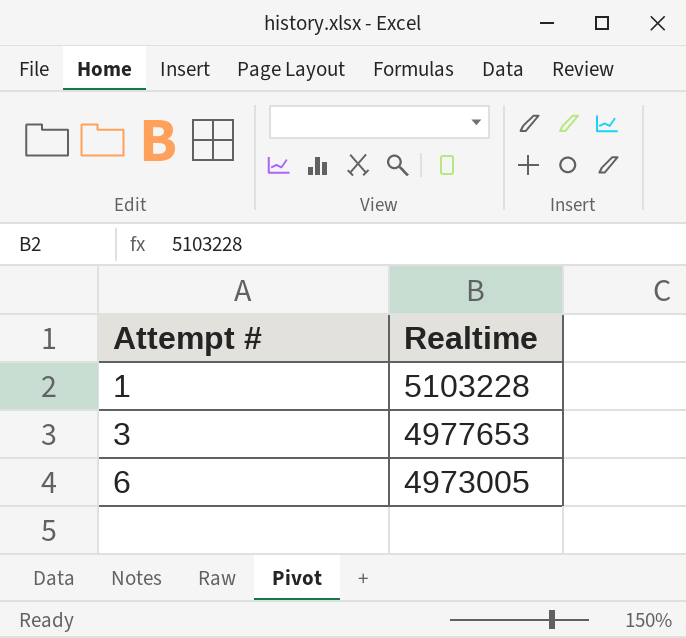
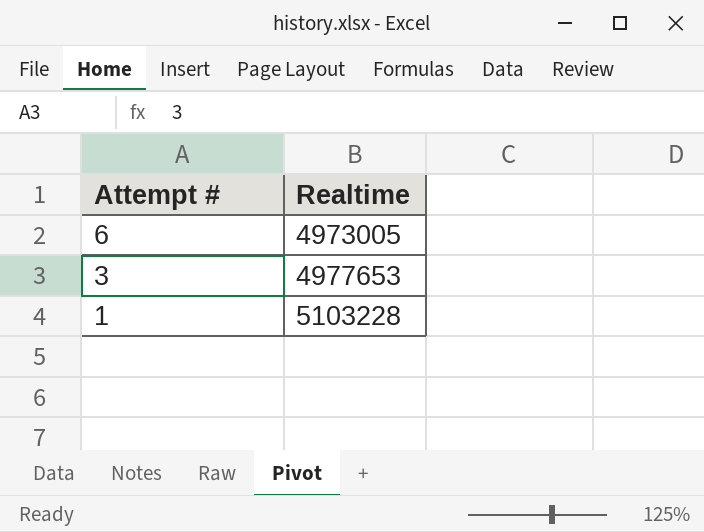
row order: Attempt # ascending -> Attempt # descending

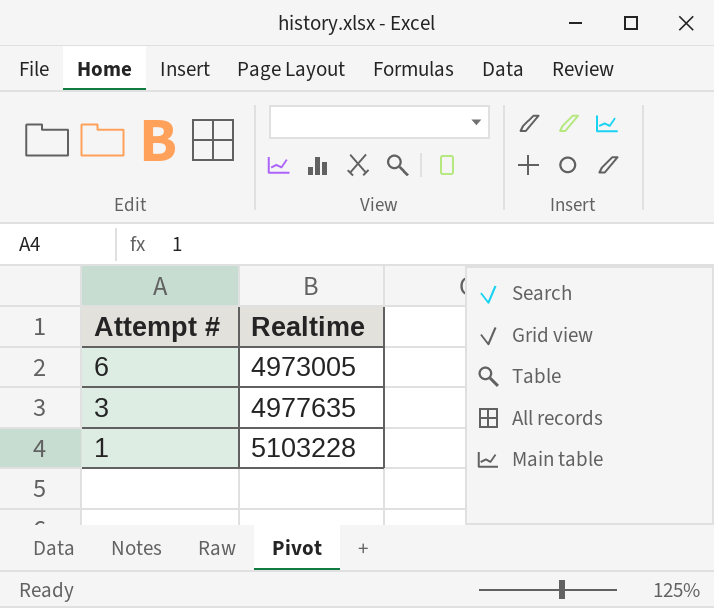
3 | Realtime: 4977653 -> 4977635

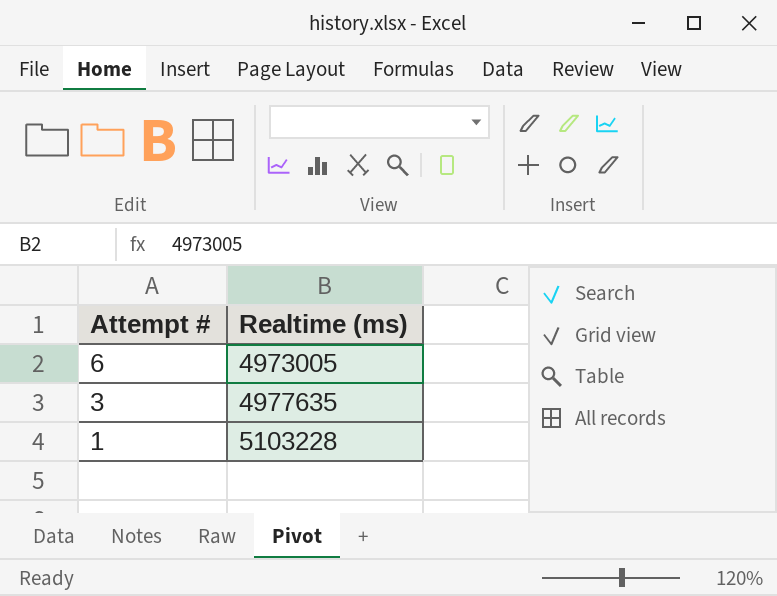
column name: Realtime -> Realtime (ms)

